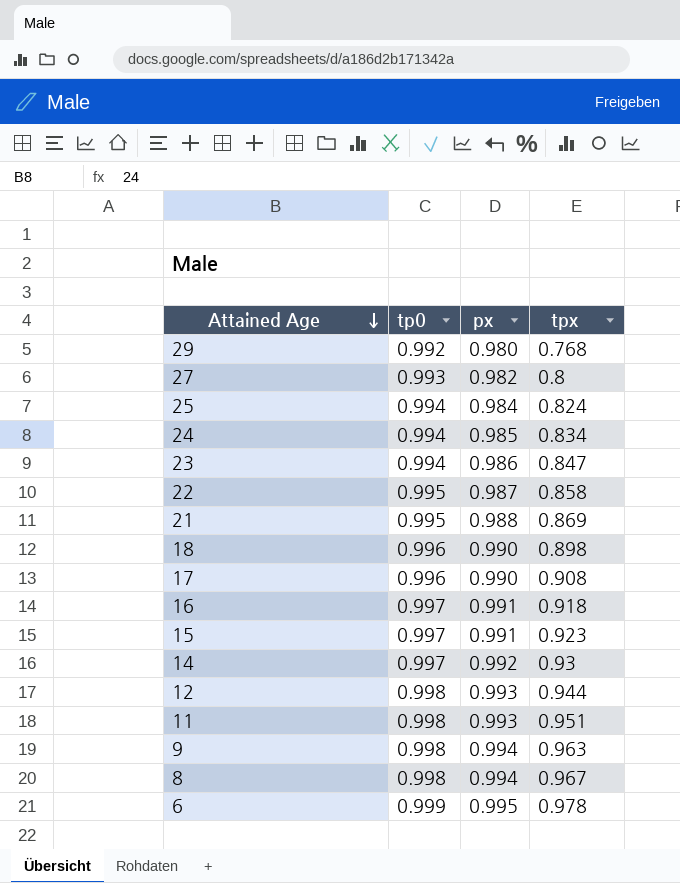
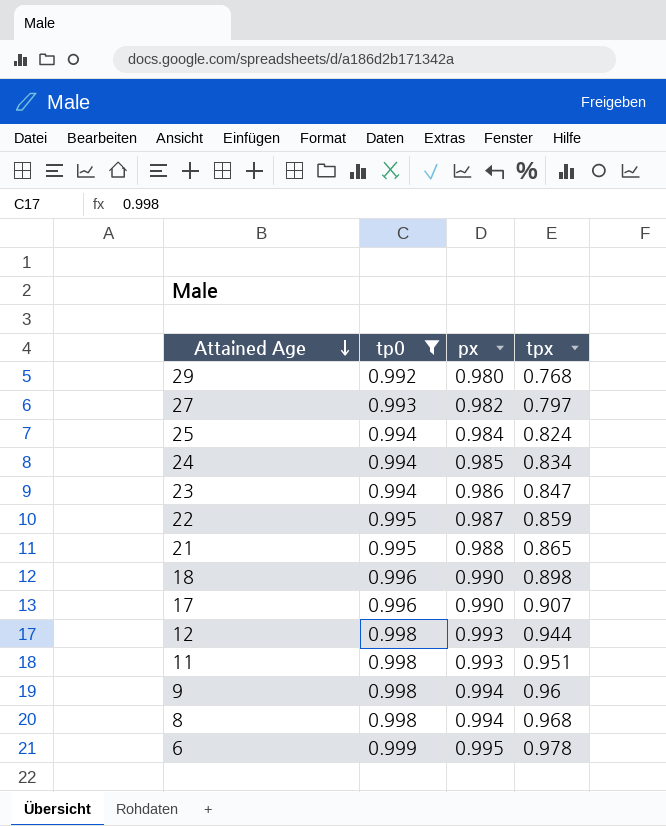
filter: none -> tp0 != 0.997
27 | tpx: 0.8 -> 0.797
22 | tpx: 0.858 -> 0.859
21 | tpx: 0.869 -> 0.865
17 | tpx: 0.908 -> 0.907
9 | tpx: 0.963 -> 0.96
8 | tpx: 0.967 -> 0.968

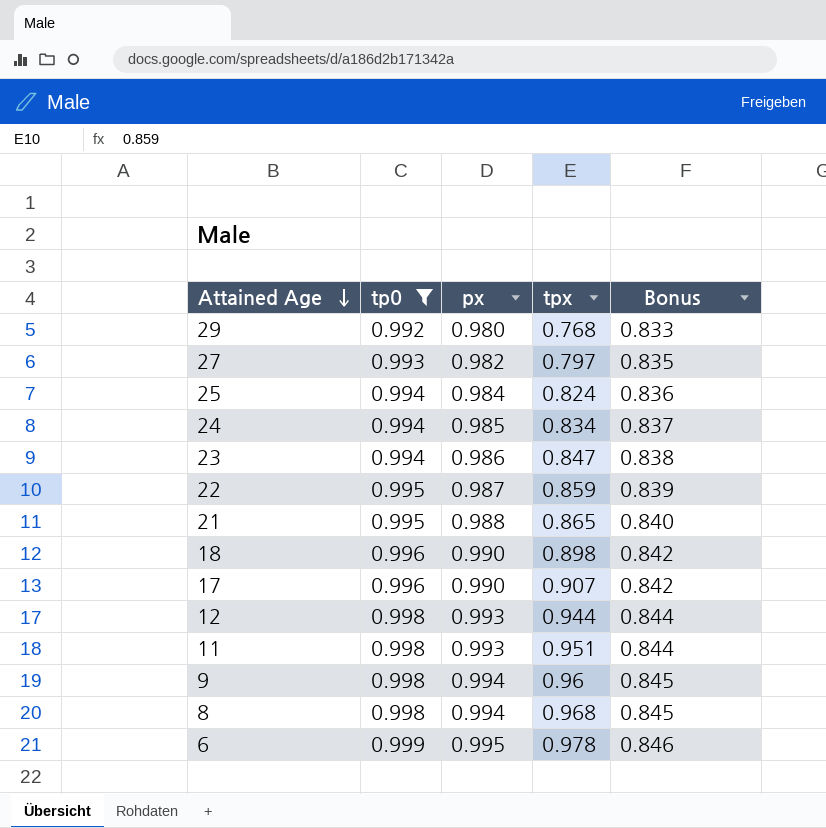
column Bonus | formula: none -> [px] * 0.85

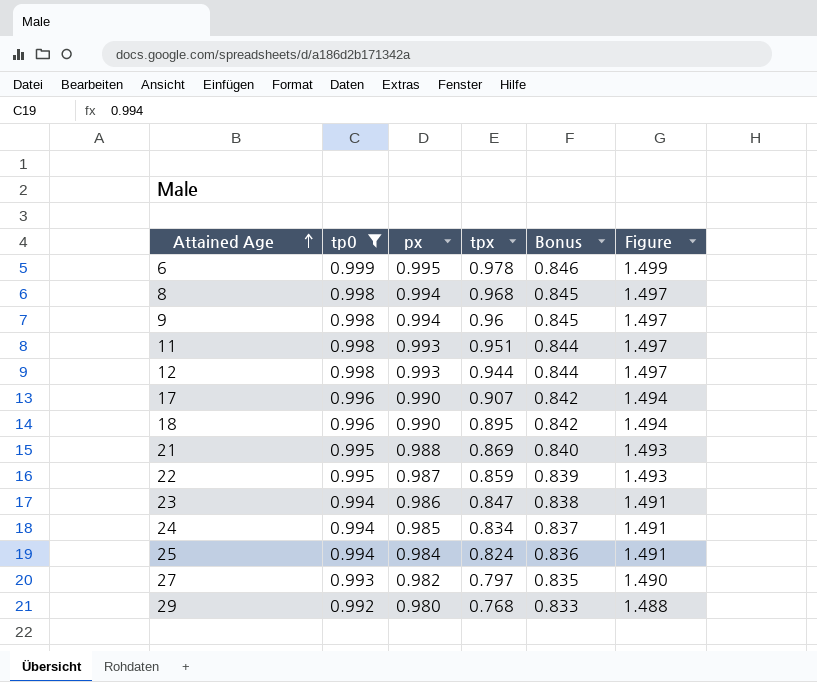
row order: Attained Age descending -> Attained Age ascending
column Figure | formula: none -> [tp0] * 1.5
18 | tpx: 0.898 -> 0.895
21 | tpx: 0.865 -> 0.869

